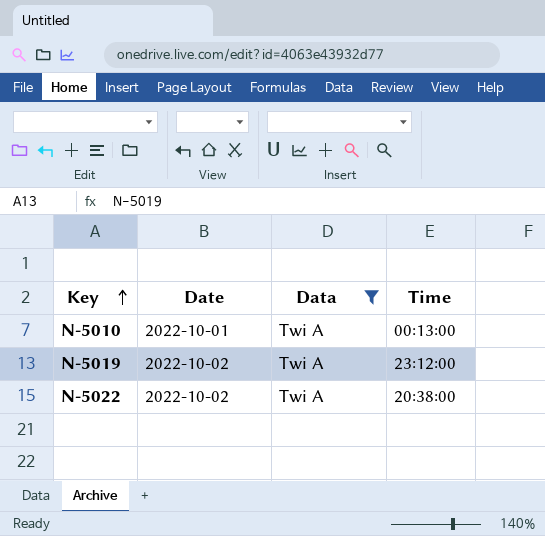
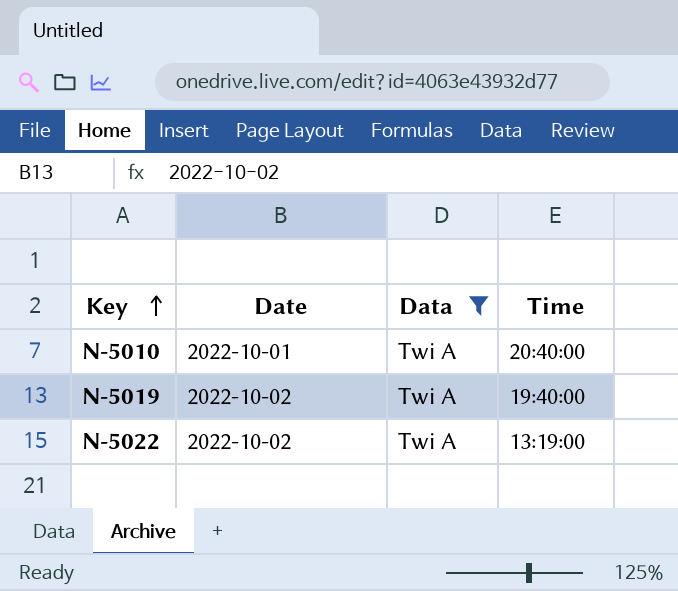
N-5010 | Time: 00:13:00 -> 20:40:00
N-5019 | Time: 23:12:00 -> 19:40:00
N-5022 | Time: 20:38:00 -> 13:19:00

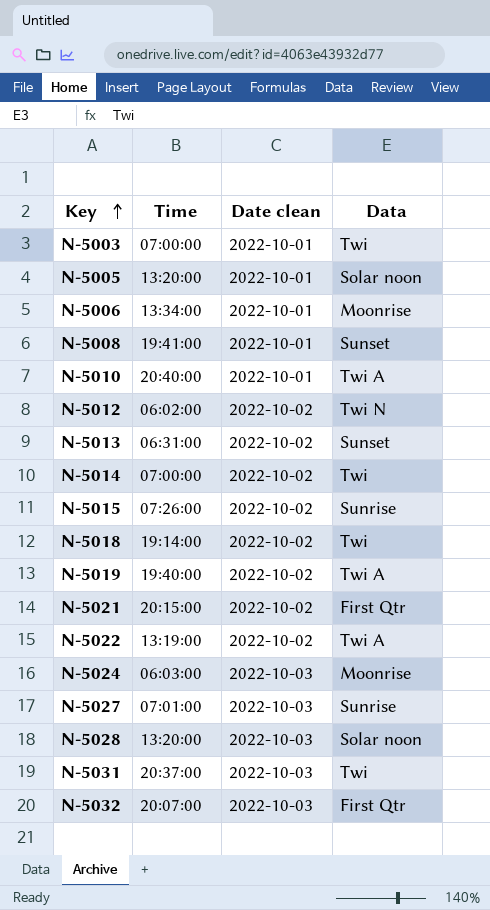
filter: Data = Twi A -> none
column Time | position: 4 -> 2
column name: Date -> Date clean

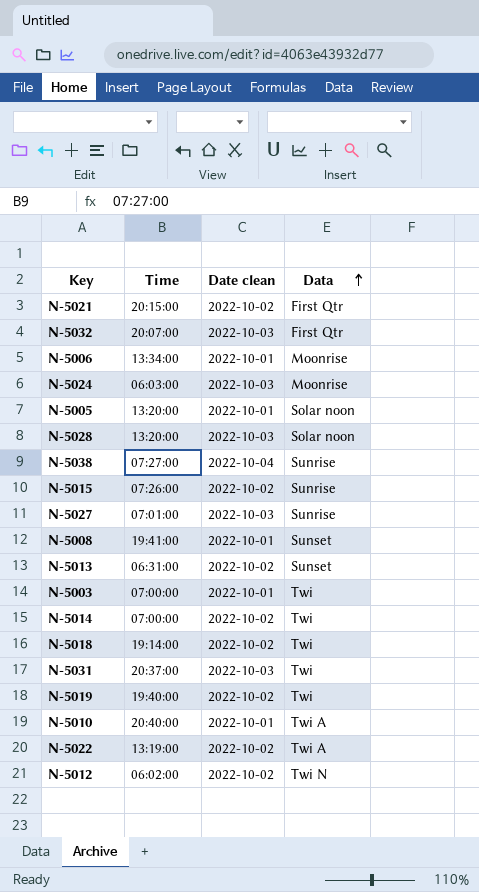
row order: Key ascending -> Data ascending
row N-5038: none -> 07:27:00 | 2022-10-04 | Sunrise
N-5019 | Data: Twi A -> Twi

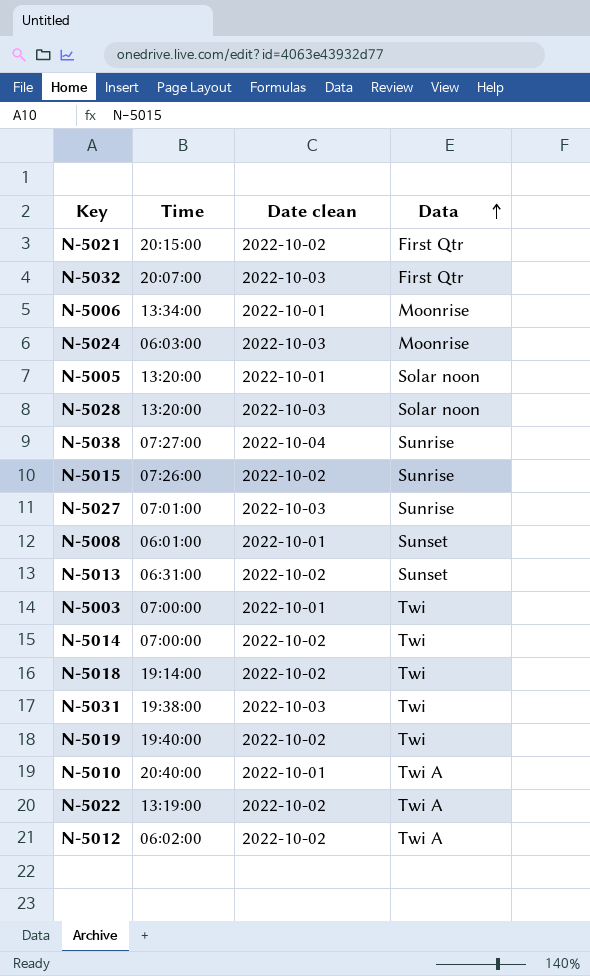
N-5008 | Time: 19:41:00 -> 06:01:00
N-5031 | Time: 20:37:00 -> 19:38:00
N-5012 | Data: Twi N -> Twi A

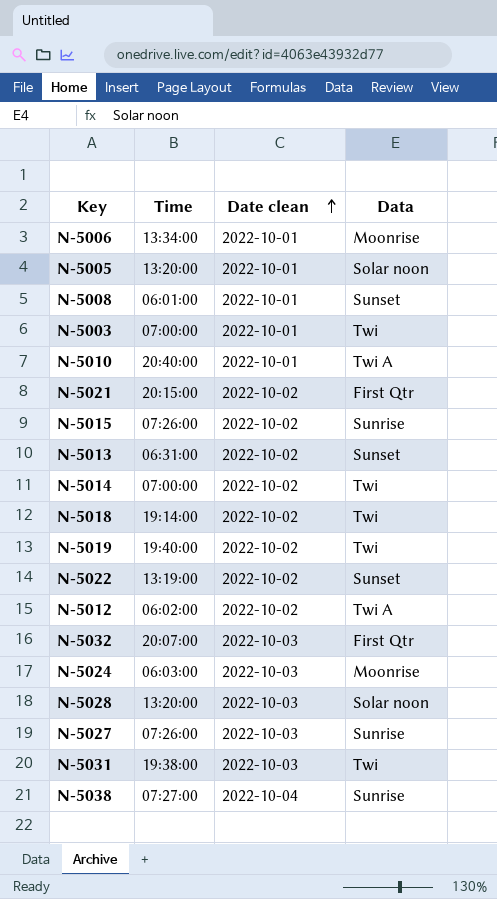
row order: Data ascending -> Date clean ascending
N-5022 | Data: Twi A -> Sunset
N-5027 | Time: 07:01:00 -> 07:26:00

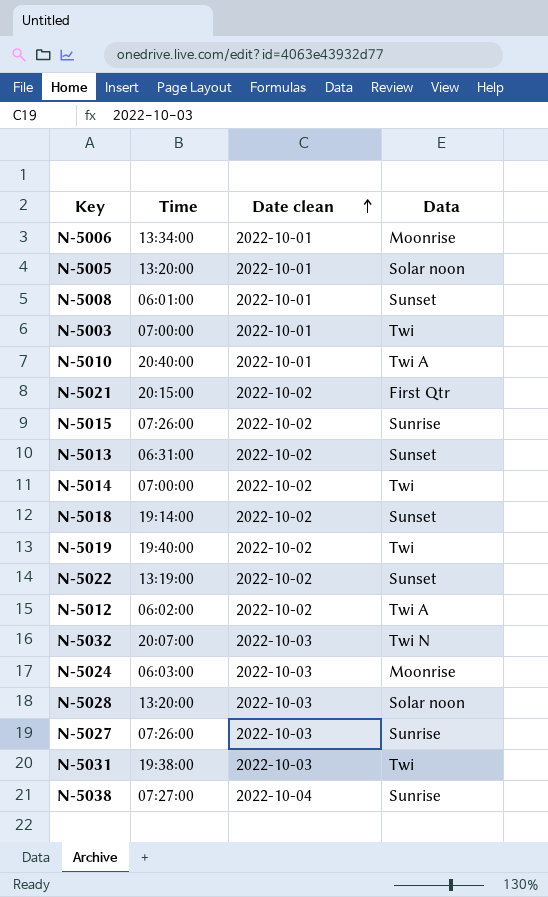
N-5018 | Data: Twi -> Sunset
N-5032 | Data: First Qtr -> Twi N

